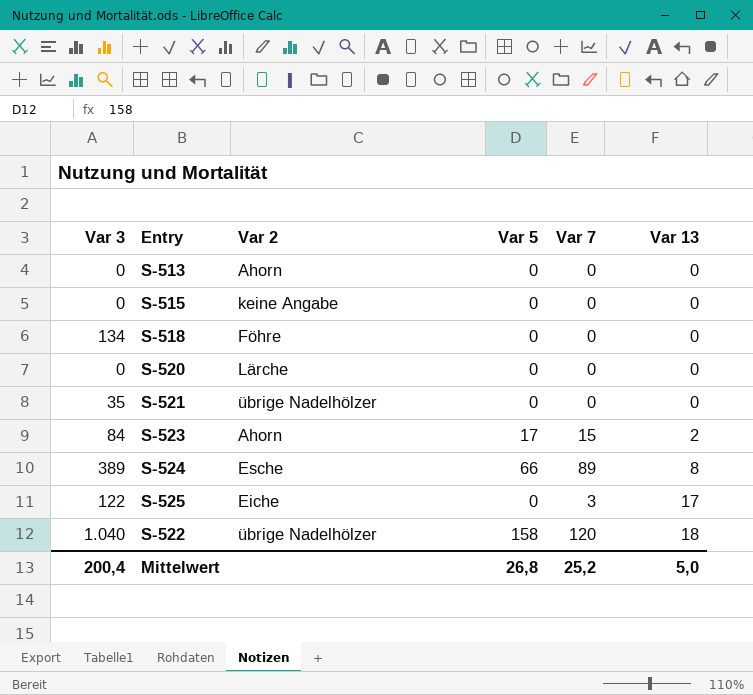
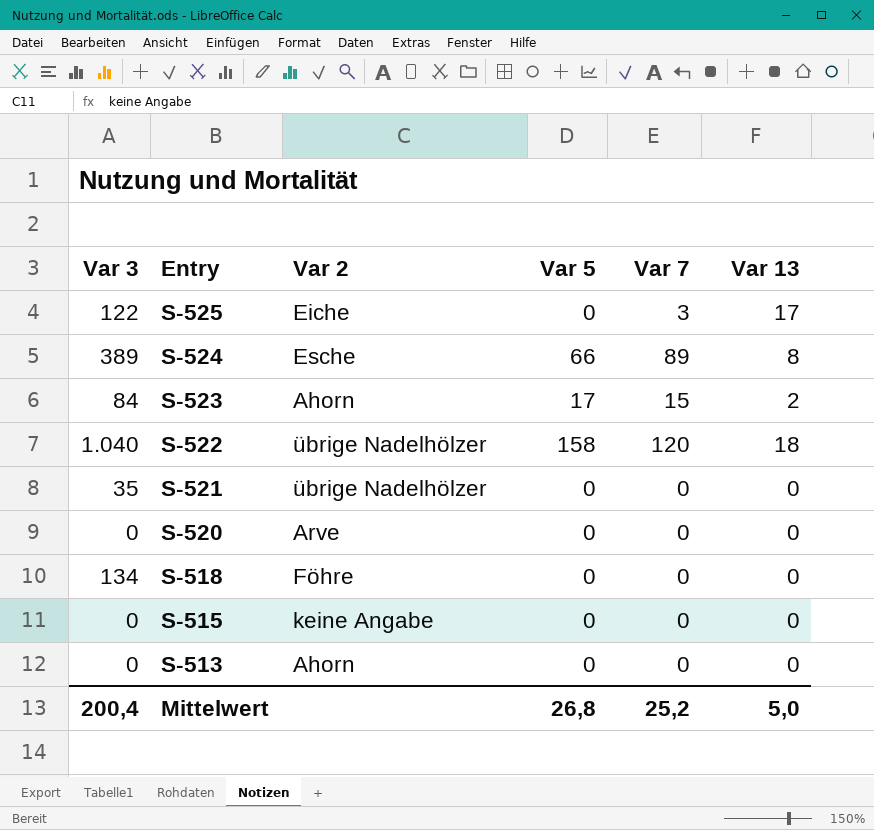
row order: Var 13 ascending -> Entry descending
S-520 | Var 2: Lärche -> Arve

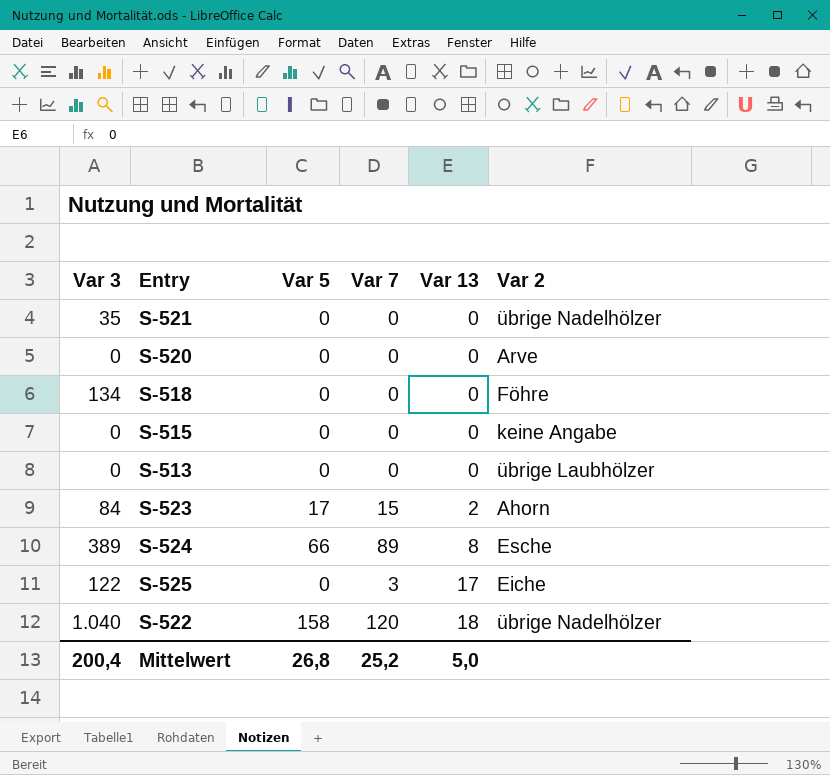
row order: Entry descending -> Var 13 ascending
column Var 2 | position: 3 -> 6
S-513 | Var 2: Ahorn -> übrige Laubhölzer

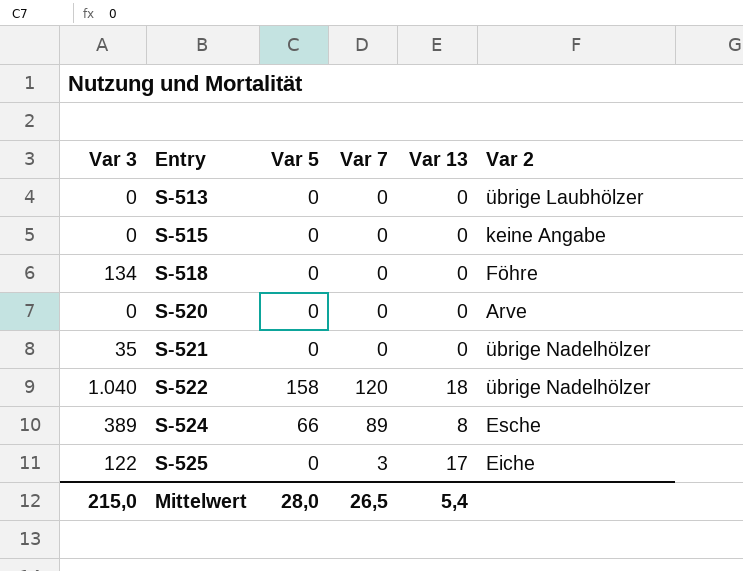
row order: Var 13 ascending -> Entry ascending
row S-523: 84 | 17 | 15 | 2 | Ahorn -> none
Mittelwert | Var 3: 200,4 -> 215,0
Mittelwert | Var 5: 26,8 -> 28,0
Mittelwert | Var 7: 25,2 -> 26,5
Mittelwert | Var 13: 5,0 -> 5,4

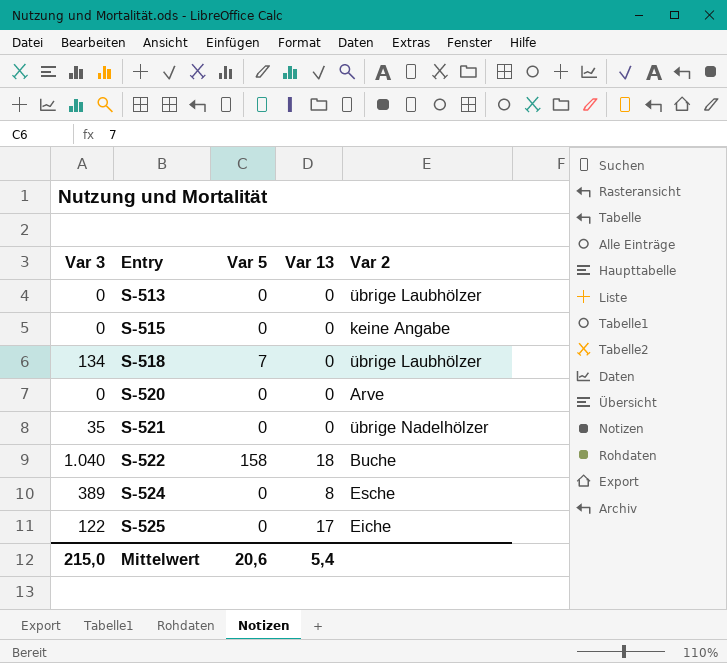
column Var 7 | position: 4 -> none
S-518 | Var 5: 0 -> 7
S-518 | Var 2: Föhre -> übrige Laubhölzer
S-522 | Var 2: übrige Nadelhölzer -> Buche
S-524 | Var 5: 66 -> 0
Mittelwert | Var 5: 28,0 -> 20,6

